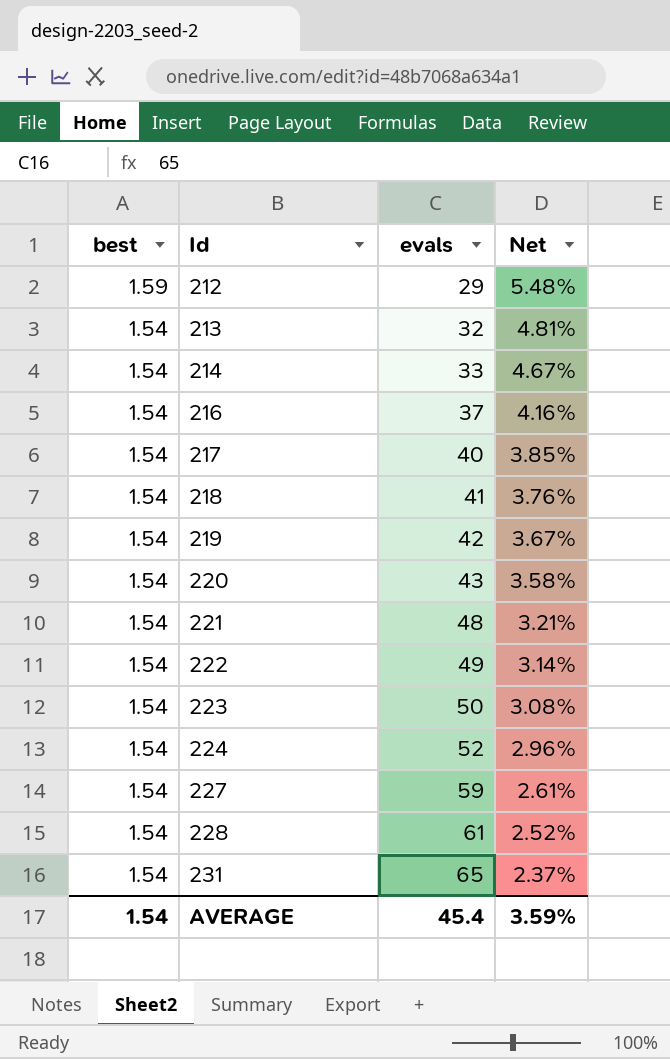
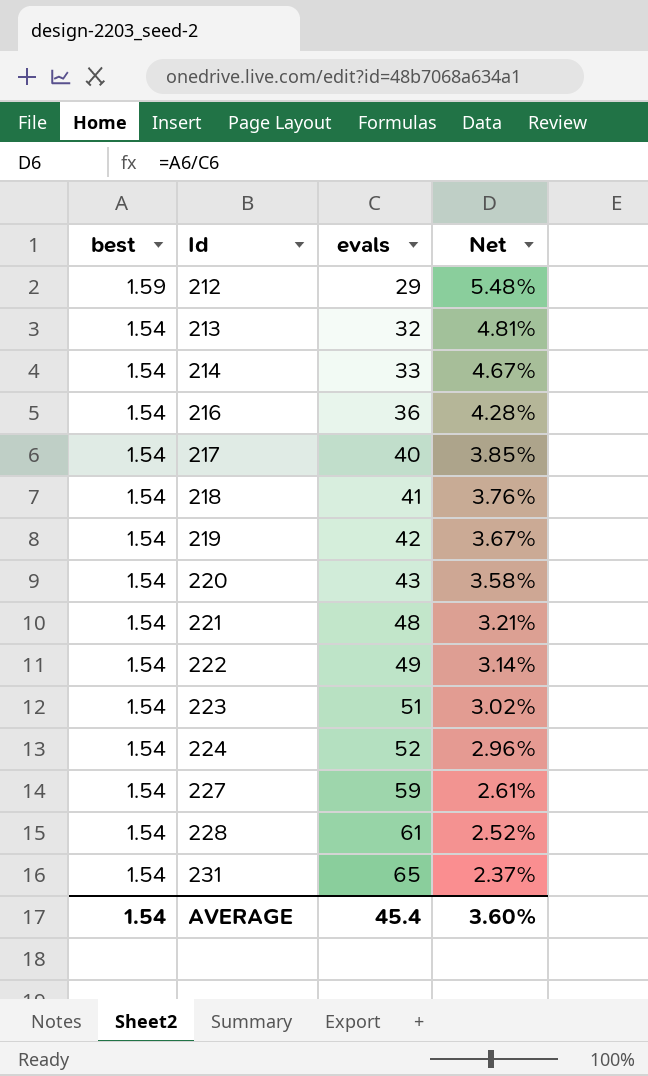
216 | evals: 37 -> 36
216 | Net: 4.16% -> 4.28%
223 | evals: 50 -> 51
223 | Net: 3.08% -> 3.02%
AVERAGE | Net: 3.59% -> 3.60%

